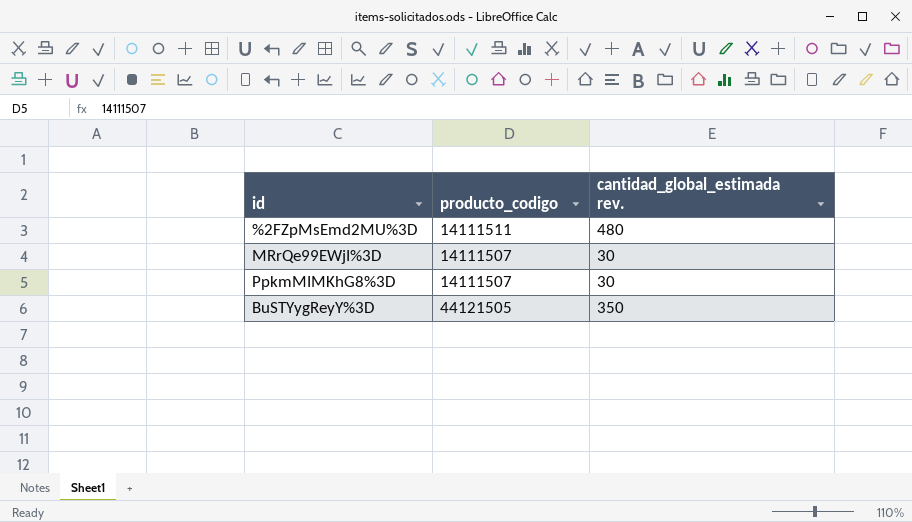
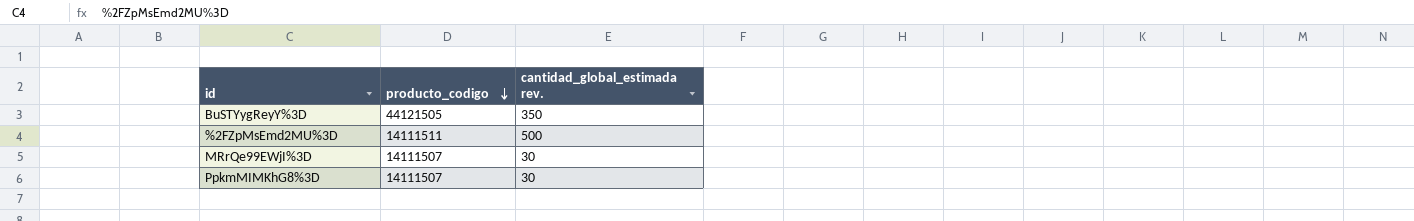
row order: none -> producto_codigo descending
%2FZpMsEmd2MU%3D | cantidad_global_estimada rev.: 480 -> 500

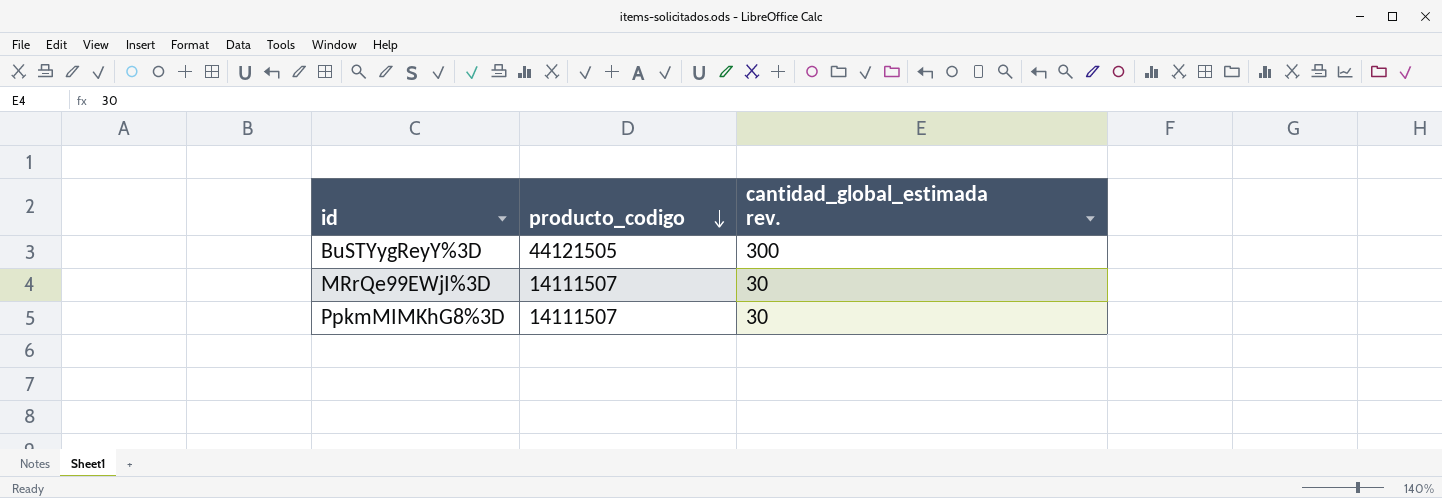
row %2FZpMsEmd2MU%3D: 14111511 | 500 -> none
BuSTYygReyY%3D | cantidad_global_estimada rev.: 350 -> 300

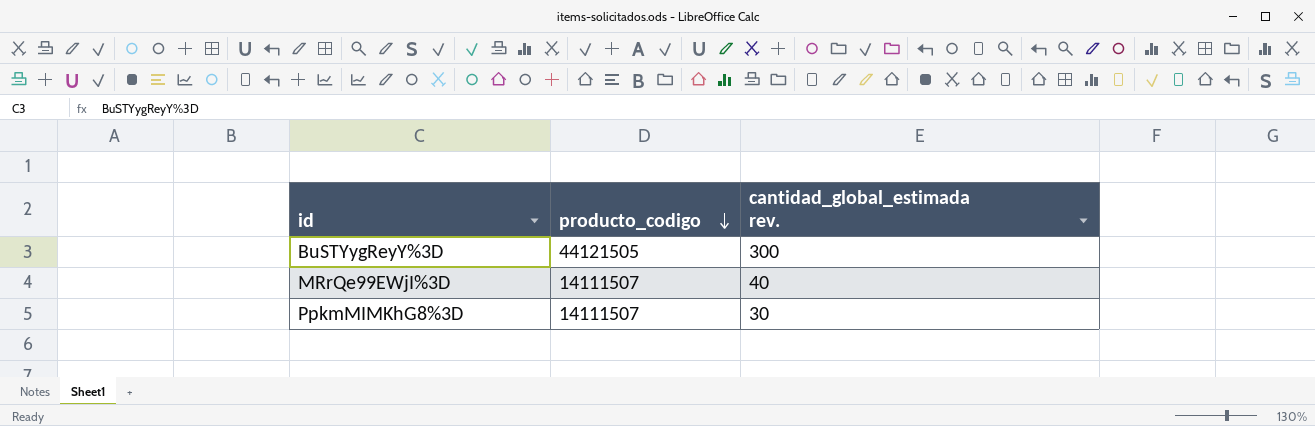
MRrQe99EWjI%3D | cantidad_global_estimada rev.: 30 -> 40

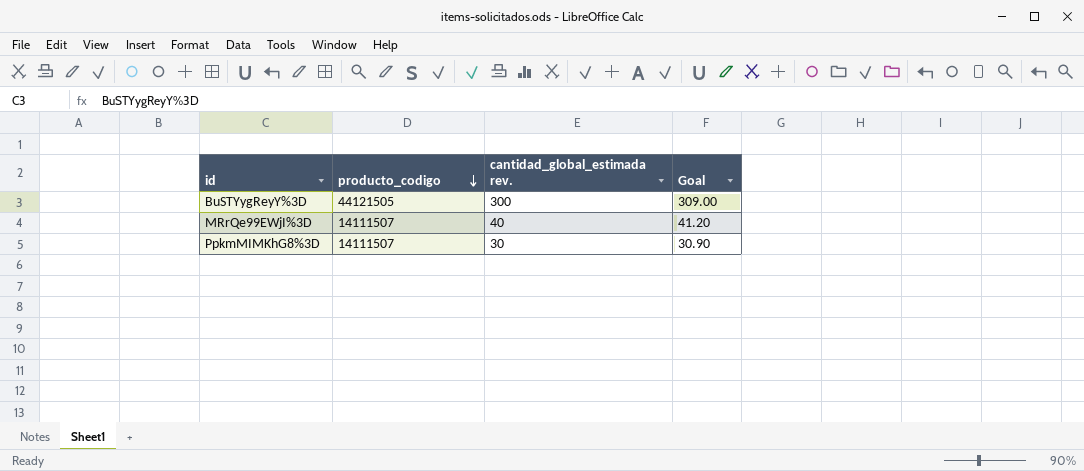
column Goal | formula: none -> [cantidad_global_estimada rev.] * 1.03

